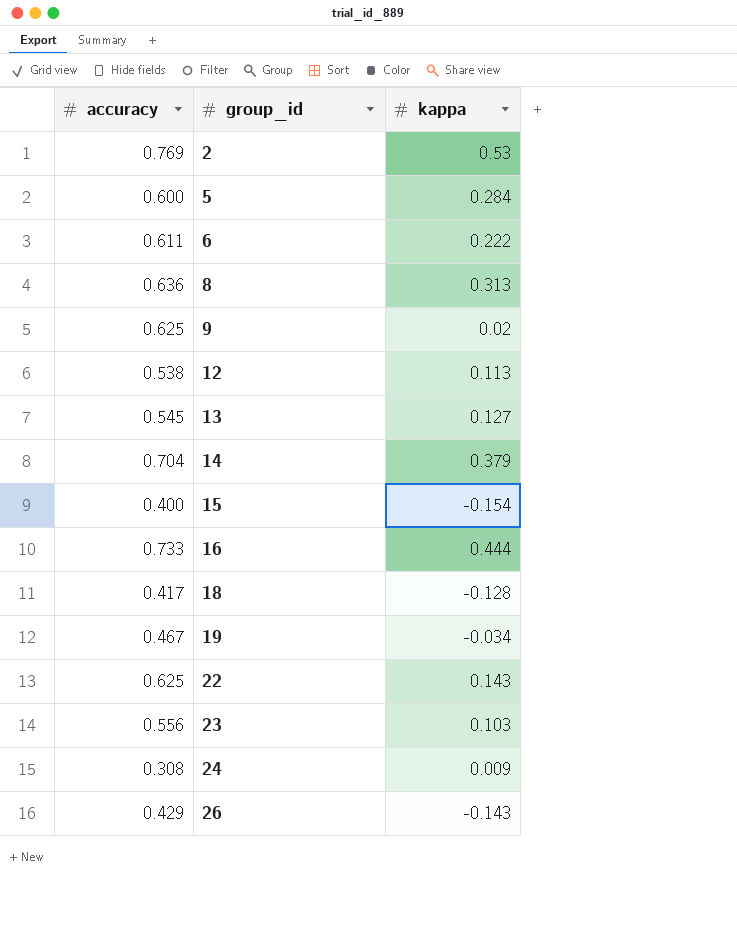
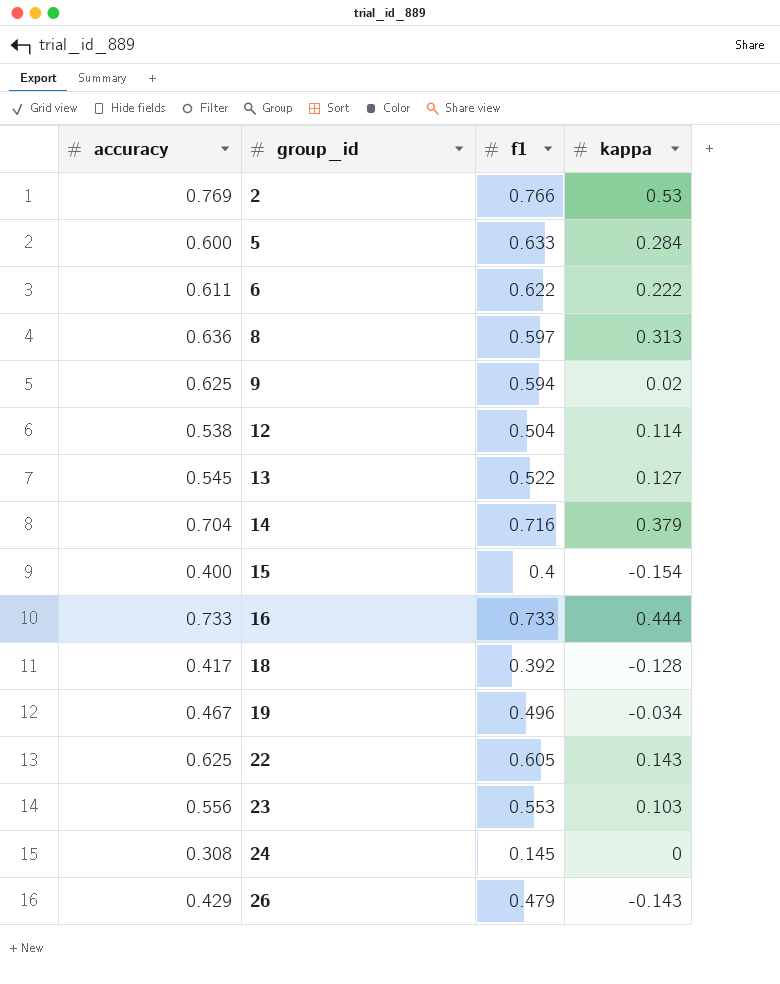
column f1 | position: none -> 3
12 | kappa: 0.113 -> 0.114
24 | kappa: 0.009 -> 0

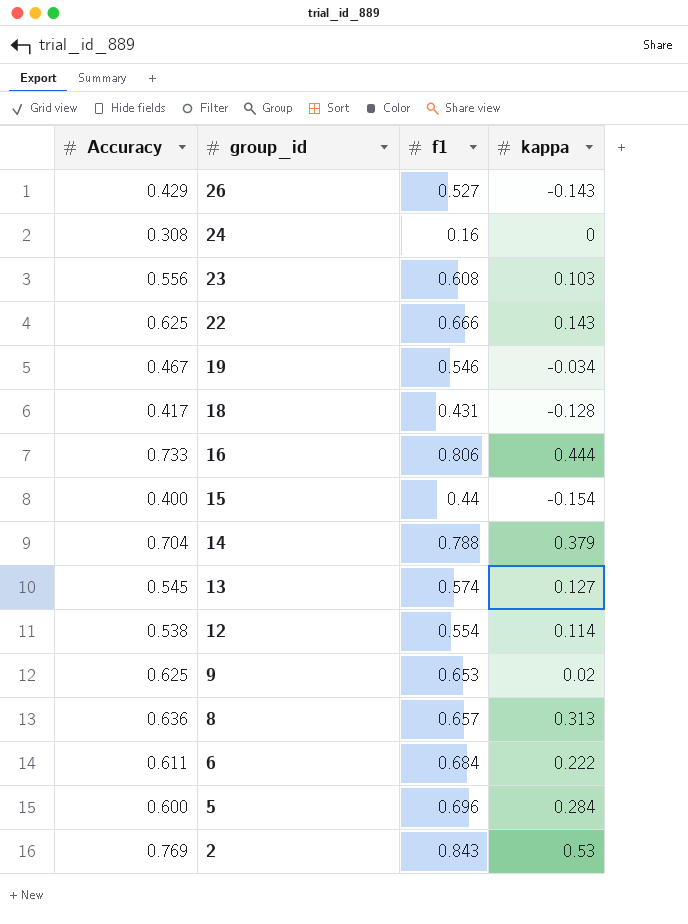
row order: group_id ascending -> group_id descending
column name: accuracy -> Accuracy
26 | f1: 0.479 -> 0.527
24 | f1: 0.145 -> 0.16
23 | f1: 0.553 -> 0.608
22 | f1: 0.605 -> 0.666
19 | f1: 0.496 -> 0.546
18 | f1: 0.392 -> 0.431
16 | f1: 0.733 -> 0.806
15 | f1: 0.4 -> 0.44
14 | f1: 0.716 -> 0.788
13 | f1: 0.522 -> 0.574
12 | f1: 0.504 -> 0.554
9 | f1: 0.594 -> 0.653
8 | f1: 0.597 -> 0.657
6 | f1: 0.622 -> 0.684
5 | f1: 0.633 -> 0.696
2 | f1: 0.766 -> 0.843

